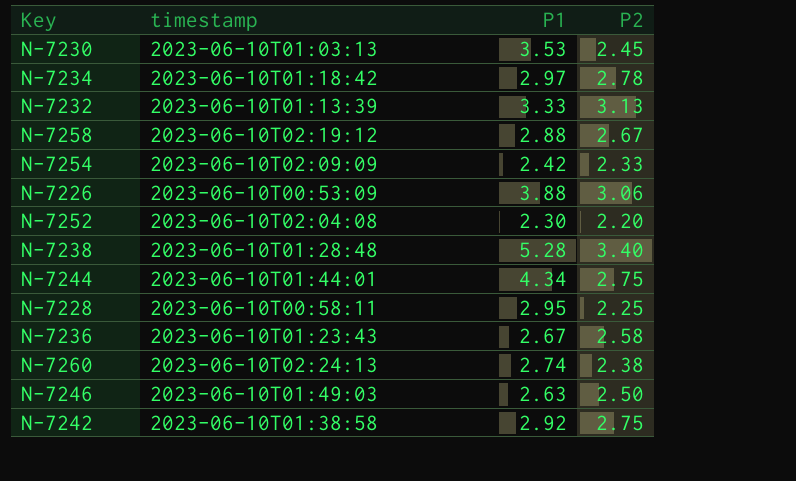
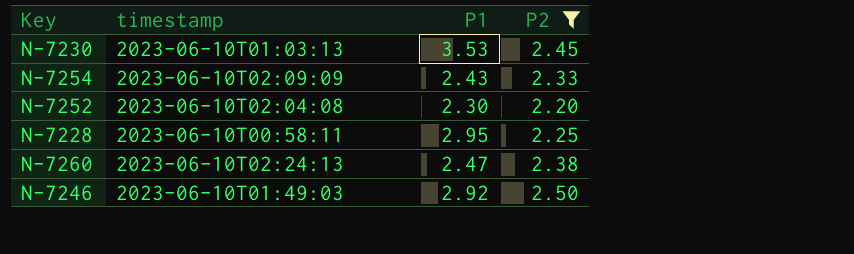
filter: none -> P2 <= 2.50
N-7254 | P1: 2.42 -> 2.43
N-7260 | P1: 2.74 -> 2.47
N-7246 | P1: 2.63 -> 2.92

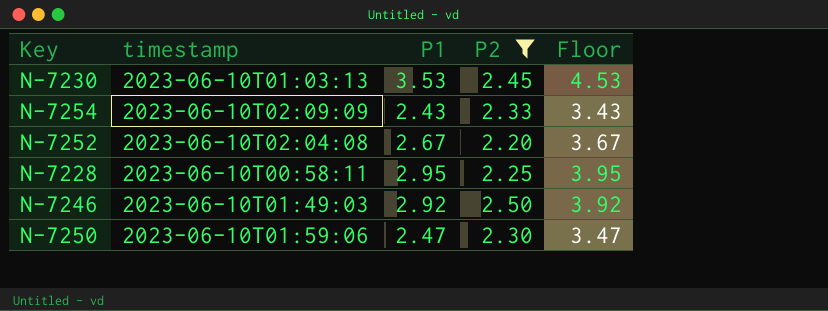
column Floor | formula: none -> [P1] + 1
row N-7260: 2023-06-10T02:24:13 | 2.47 | 2.38 -> none
N-7252 | P1: 2.30 -> 2.67
row N-7250: none -> 2023-06-10T01:59:06 | 2.47 | 2.30 | 3.47

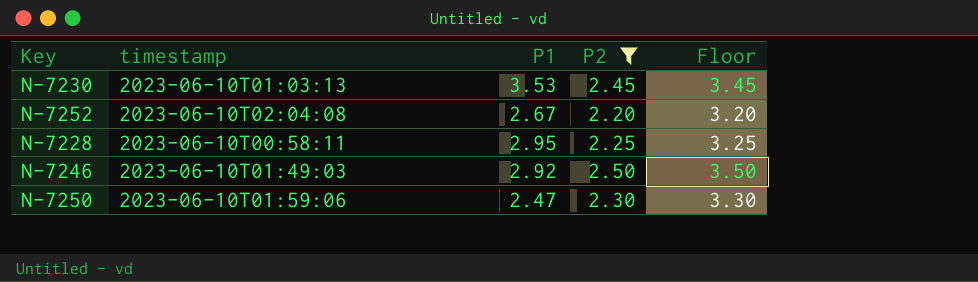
column Floor | formula: [P1] + 1 -> [P2] + 1
row N-7254: 2023-06-10T02:09:09 | 2.43 | 2.33 | 3.43 -> none

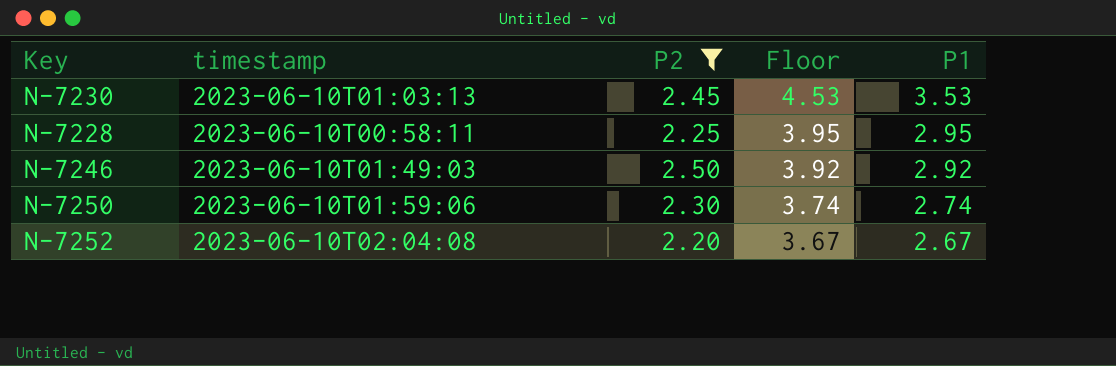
row order: none -> Floor descending
column Floor | formula: [P2] + 1 -> [P1] + 1
column P1 | position: 3 -> 5
N-7250 | P1: 2.47 -> 2.74

